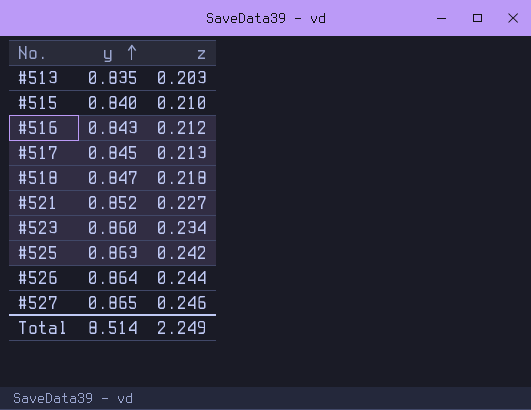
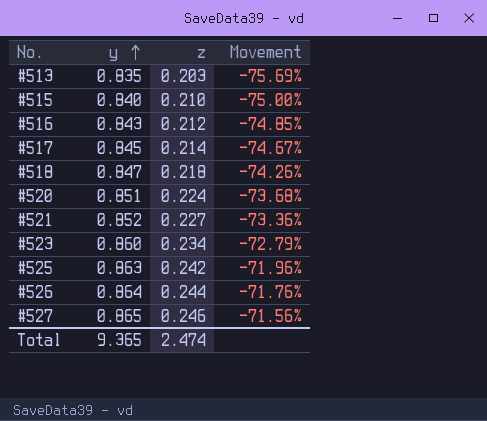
column Movement | formula: none -> ([z] - [y]) / [y]
#517 | z: 0.213 -> 0.214
row #520: none -> 0.851 | 0.224 | -73.68%
Total | y: 8.514 -> 9.365
Total | z: 2.249 -> 2.474

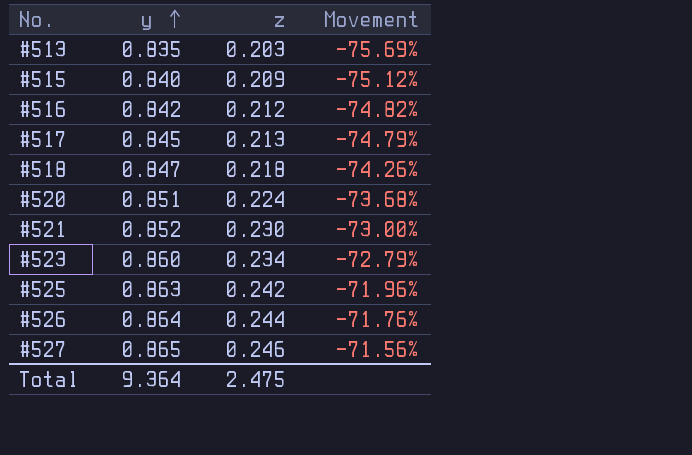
#515 | z: 0.210 -> 0.209
#515 | Movement: -75.00% -> -75.12%
#516 | y: 0.843 -> 0.842
#516 | Movement: -74.85% -> -74.82%
#517 | z: 0.214 -> 0.213
#517 | Movement: -74.67% -> -74.79%
#521 | z: 0.227 -> 0.230
#521 | Movement: -73.36% -> -73.00%
Total | y: 9.365 -> 9.364
Total | z: 2.474 -> 2.475

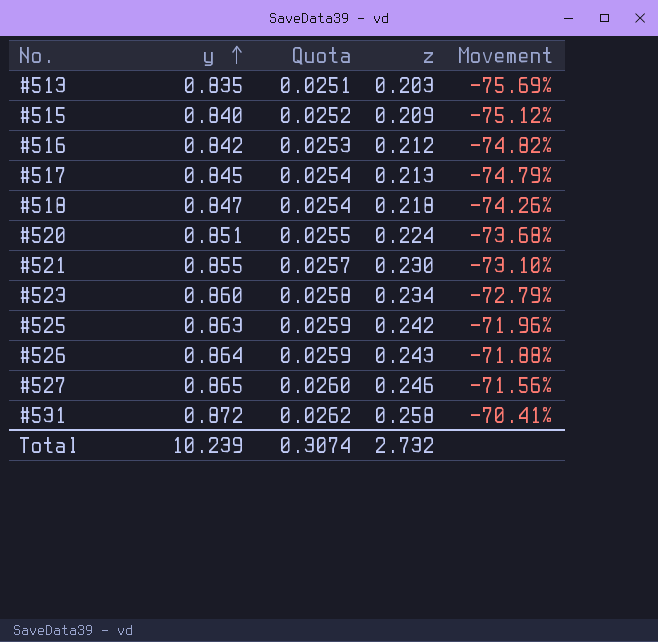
column Quota | formula: none -> [y] * 0.03
#521 | y: 0.852 -> 0.855
#521 | Movement: -73.00% -> -73.10%
#526 | z: 0.244 -> 0.243
#526 | Movement: -71.76% -> -71.88%
row #531: none -> 0.872 | 0.0262 | 0.258 | -70.41%
Total | y: 9.364 -> 10.239
Total | z: 2.475 -> 2.732

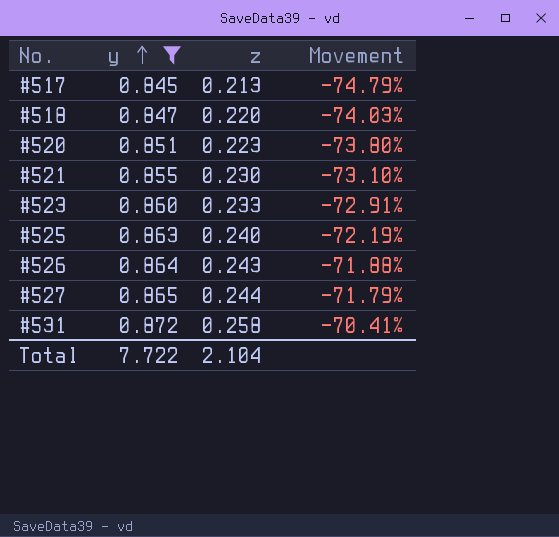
filter: none -> y >= 0.845
column Quota | formula: [y] * 0.03 -> none
#518 | z: 0.218 -> 0.220
#518 | Movement: -74.26% -> -74.03%
#520 | z: 0.224 -> 0.223
#520 | Movement: -73.68% -> -73.80%
#523 | z: 0.234 -> 0.233
#523 | Movement: -72.79% -> -72.91%
#525 | z: 0.242 -> 0.240
#525 | Movement: -71.96% -> -72.19%
#527 | z: 0.246 -> 0.244
#527 | Movement: -71.56% -> -71.79%
Total | y: 10.239 -> 7.722
Total | z: 2.732 -> 2.104

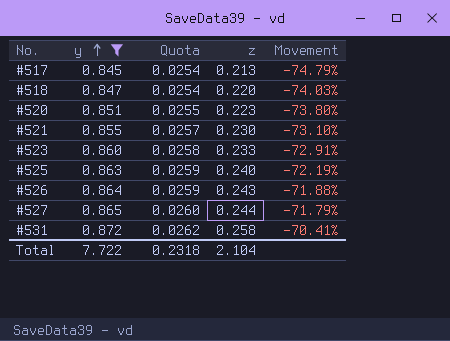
column Quota | formula: none -> [y] * 0.03

